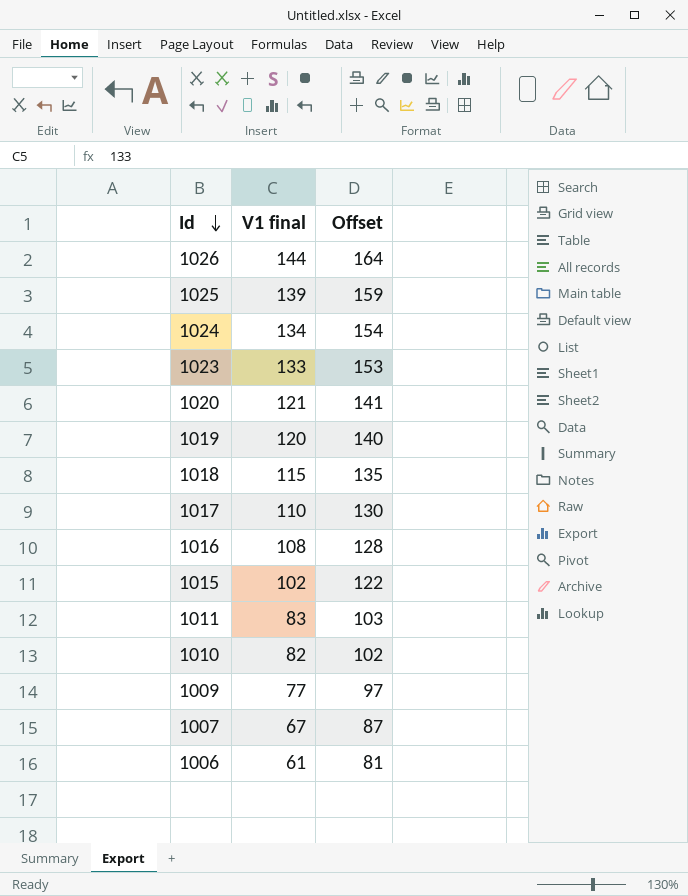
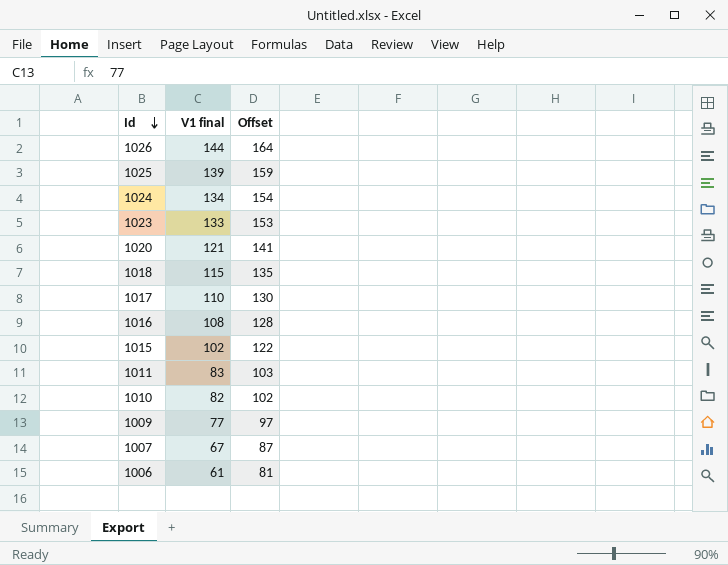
row 1019: 120 | 140 -> none

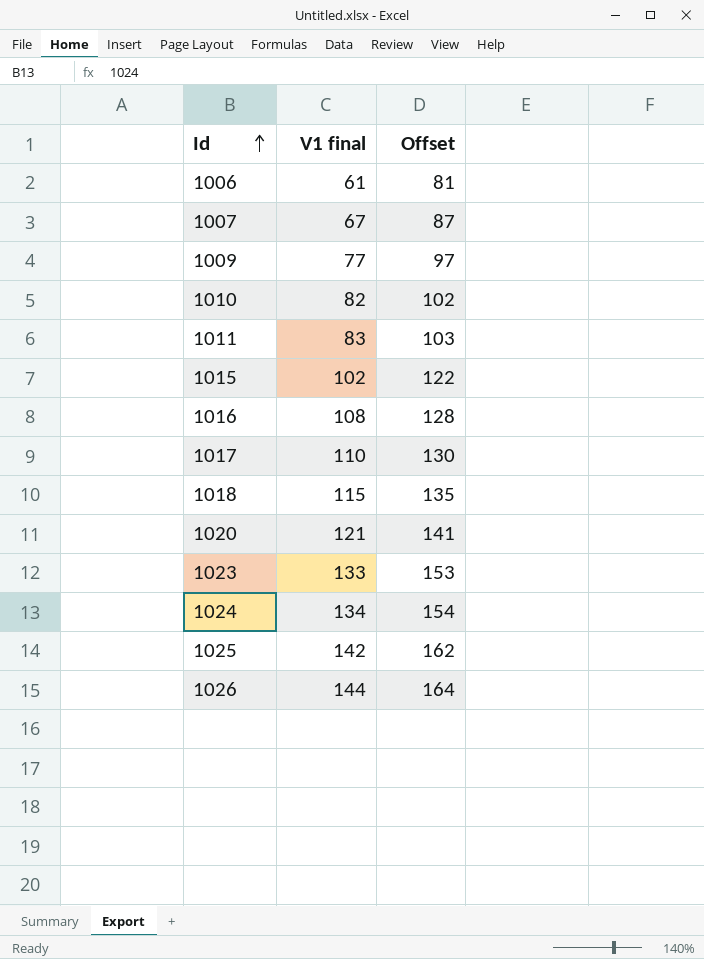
row order: Id descending -> Id ascending
1025 | V1 final: 139 -> 142
1025 | Offset: 159 -> 162

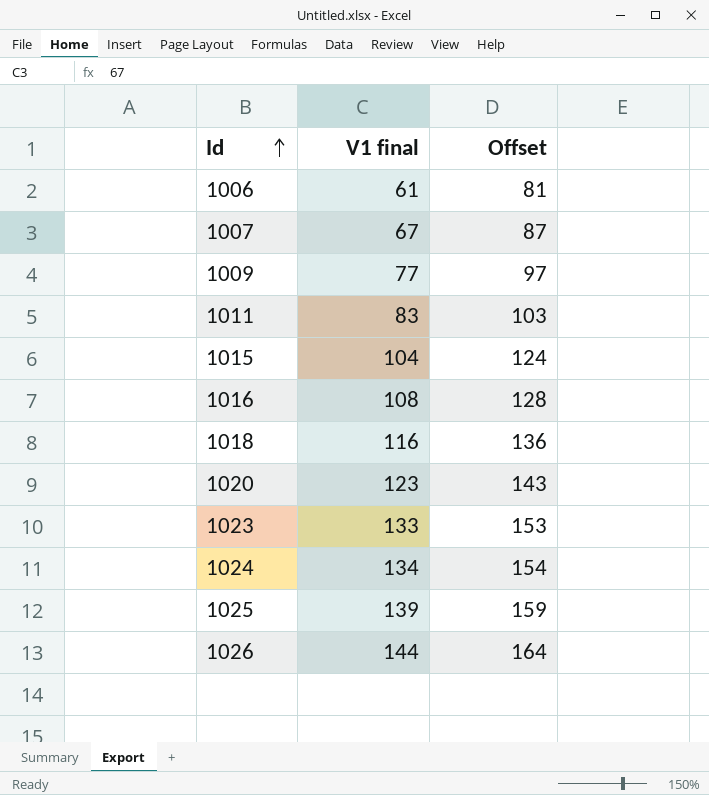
row 1010: 82 | 102 -> none
row 1017: 110 | 130 -> none
1015 | V1 final: 102 -> 104
1015 | Offset: 122 -> 124
1018 | V1 final: 115 -> 116
1018 | Offset: 135 -> 136
1020 | V1 final: 121 -> 123
1020 | Offset: 141 -> 143
1025 | V1 final: 142 -> 139
1025 | Offset: 162 -> 159

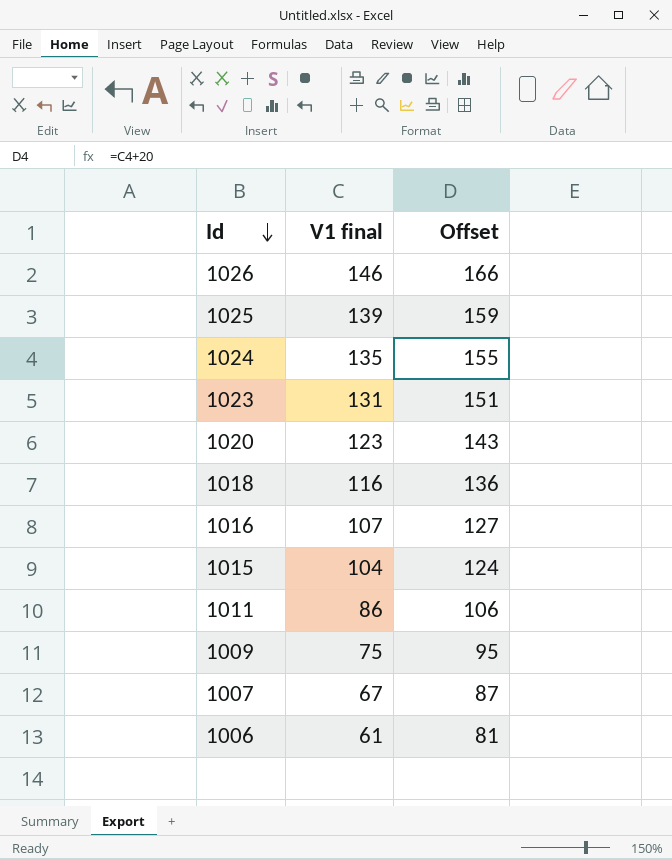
row order: Id ascending -> Id descending
1026 | V1 final: 144 -> 146
1026 | Offset: 164 -> 166
1024 | V1 final: 134 -> 135
1024 | Offset: 154 -> 155
1023 | V1 final: 133 -> 131
1023 | Offset: 153 -> 151
1016 | V1 final: 108 -> 107
1016 | Offset: 128 -> 127
1011 | V1 final: 83 -> 86
1011 | Offset: 103 -> 106
1009 | V1 final: 77 -> 75
1009 | Offset: 97 -> 95

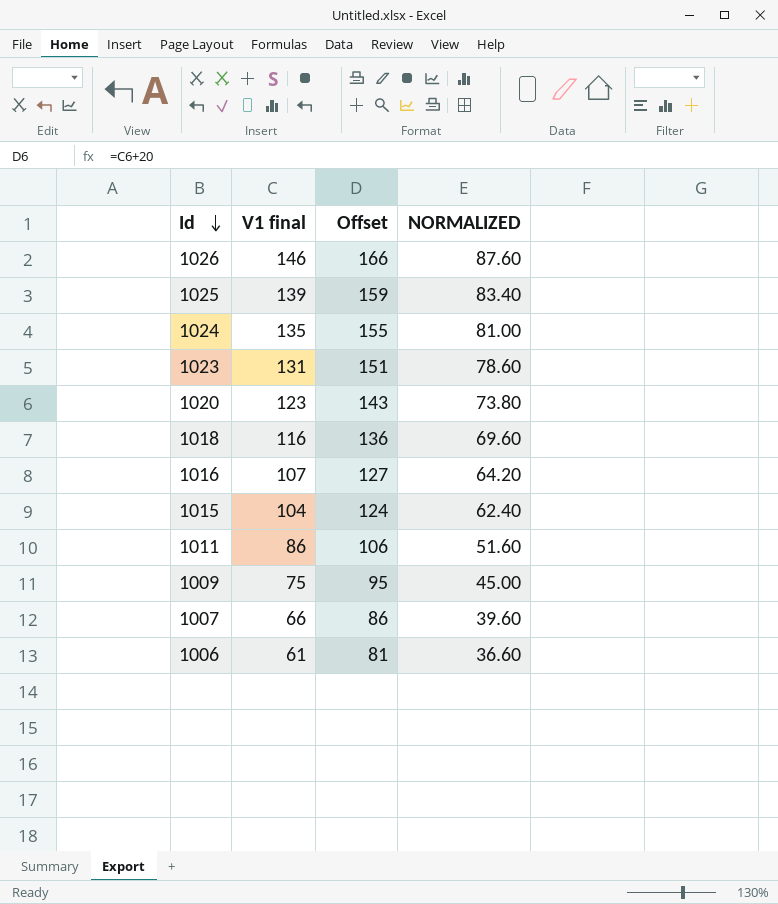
column NORMALIZED | formula: none -> [V1 final] * 0.6
1007 | V1 final: 67 -> 66
1007 | Offset: 87 -> 86

